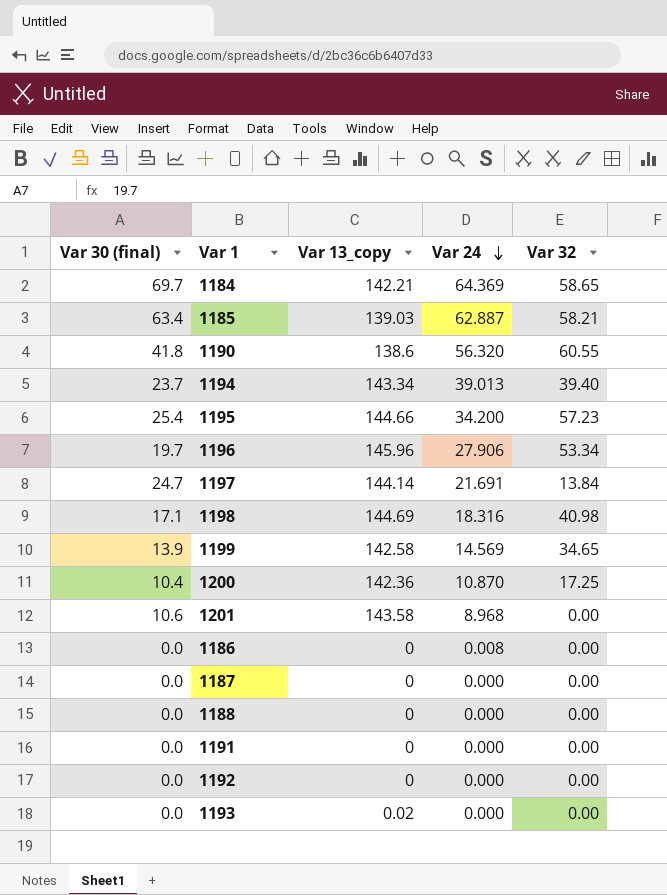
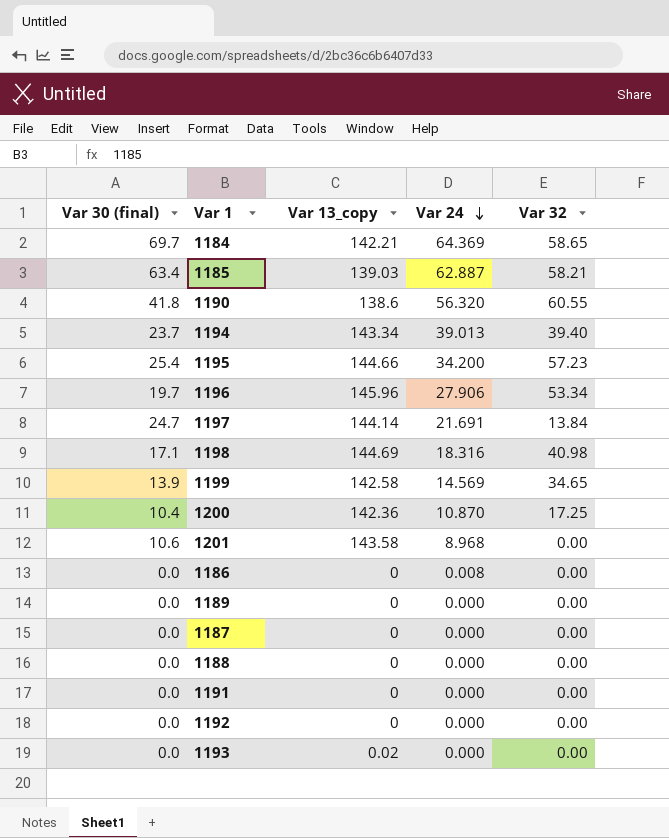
row 1189: none -> 0.0 | 0 | 0.000 | 0.00

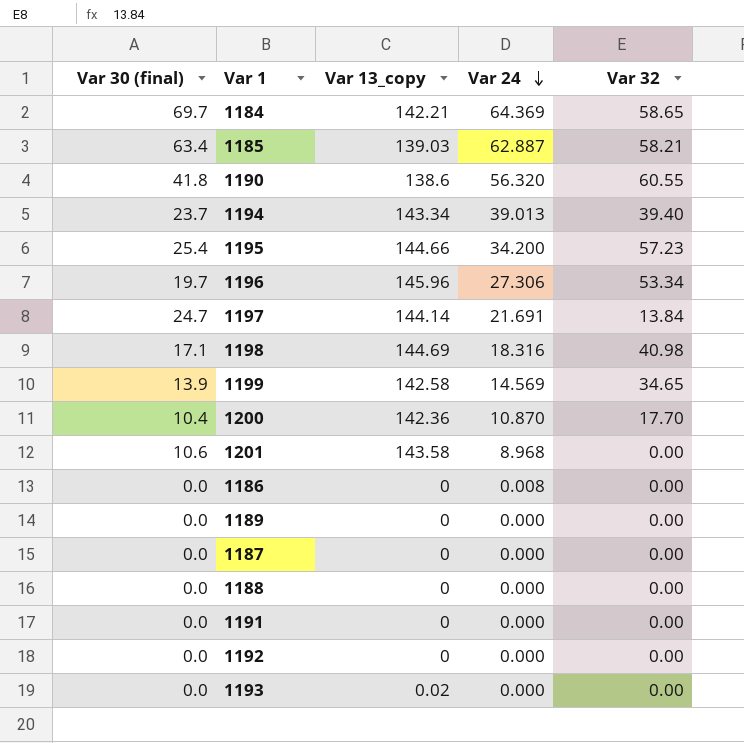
1196 | Var 24: 27.906 -> 27.306
1200 | Var 32: 17.25 -> 17.70

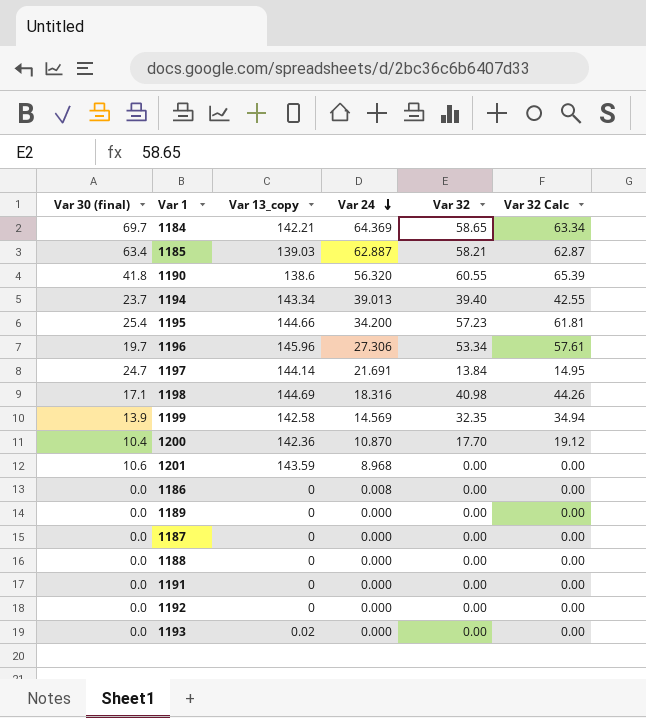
column Var 32 Calc | formula: none -> [Var 32] * 1.08
1199 | Var 32: 34.65 -> 32.35
1201 | Var 13_copy: 143.58 -> 143.59

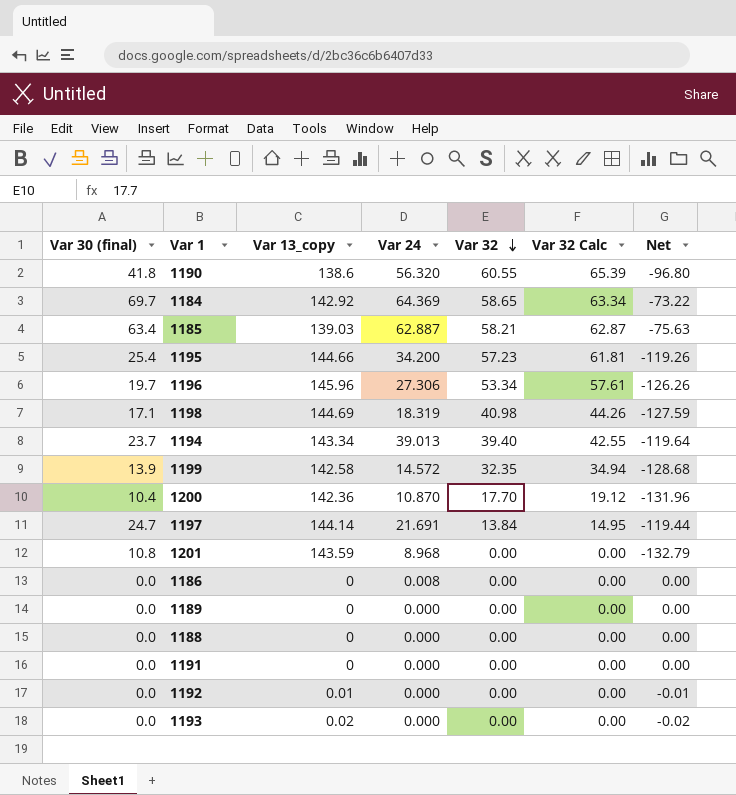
row order: Var 24 descending -> Var 32 descending
column Net | formula: none -> [Var 30 (final)] - [Var 13_copy]
row 1187: 0.0 | 0 | 0.000 | 0.00 | 0.00 -> none
1184 | Var 13_copy: 142.21 -> 142.92
1198 | Var 24: 18.316 -> 18.319
1199 | Var 24: 14.569 -> 14.572
1201 | Var 30 (final): 10.6 -> 10.8
1192 | Var 13_copy: 0 -> 0.01

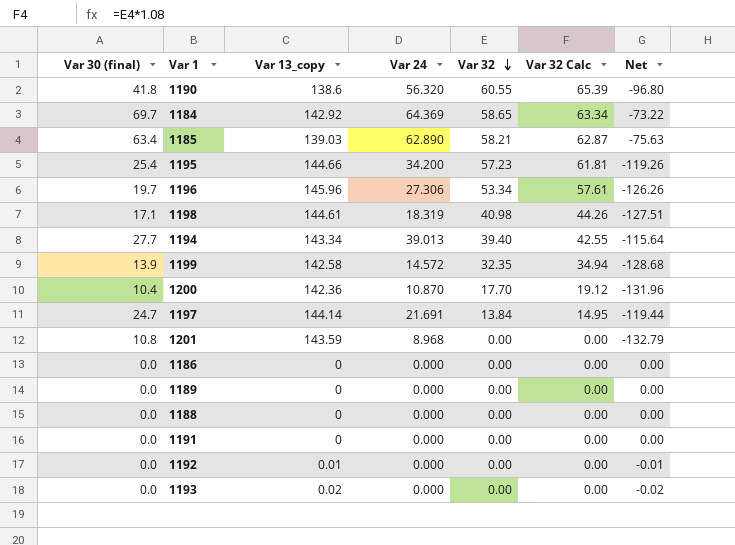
1185 | Var 24: 62.887 -> 62.890
1198 | Var 13_copy: 144.69 -> 144.61
1198 | Net: -127.59 -> -127.51
1194 | Var 30 (final): 23.7 -> 27.7
1194 | Net: -119.64 -> -115.64
1186 | Var 24: 0.008 -> 0.000

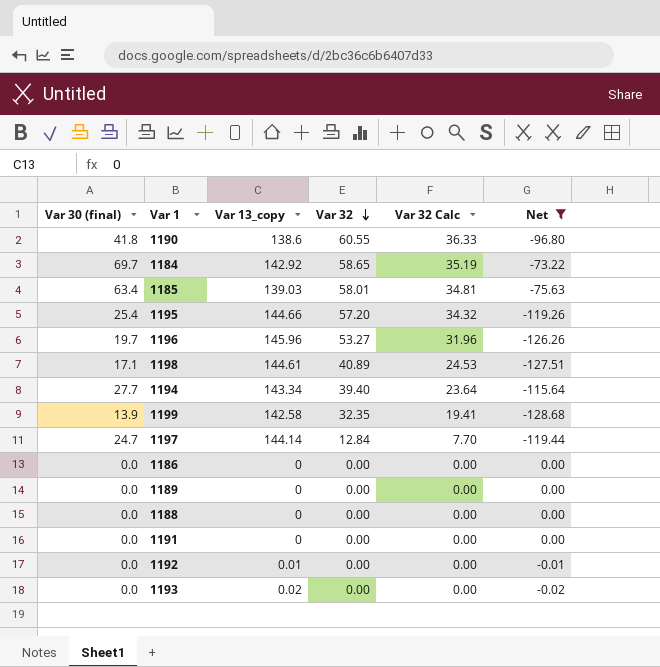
filter: none -> Net >= -128.68
column Var 24 | position: 4 -> none
column Var 32 Calc | formula: [Var 32] * 1.08 -> [Var 32] * 0.6
1185 | Var 32: 58.21 -> 58.01
1195 | Var 32: 57.23 -> 57.20
1196 | Var 32: 53.34 -> 53.27
1198 | Var 32: 40.98 -> 40.89
1197 | Var 32: 13.84 -> 12.84

